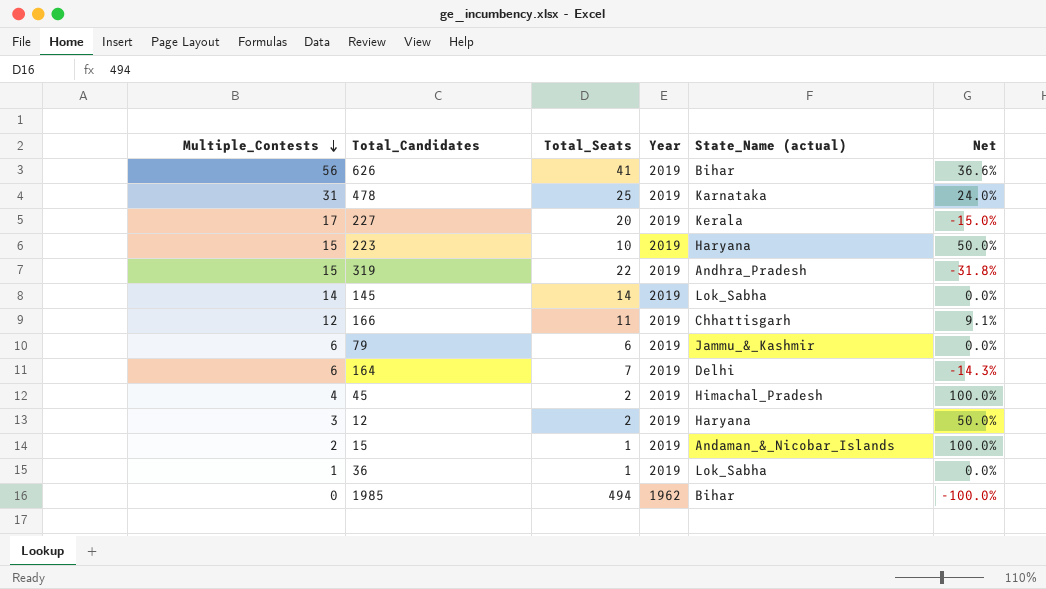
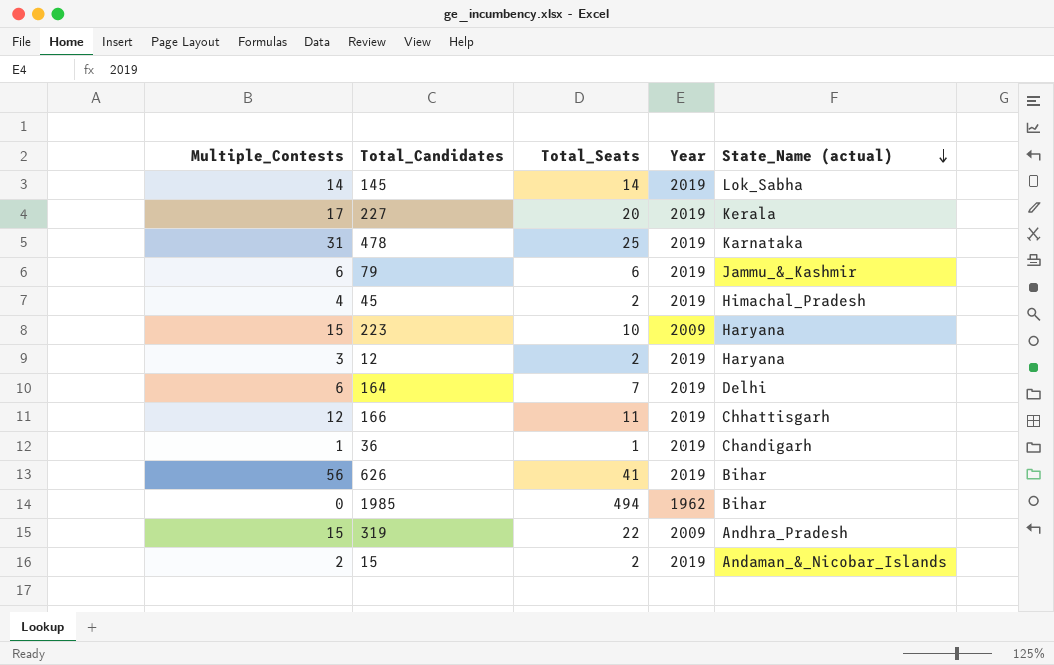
row order: Multiple_Contests descending -> State_Name (actual) descending
column Net | formula: ([Multiple_Contests] - [Total_Seats]) / [Total_Seats] -> none
223 | Year: 2019 -> 2009
36 | State_Name (actual): Lok_Sabha -> Chandigarh
319 | Year: 2019 -> 2009
15 | Total_Seats: 1 -> 2

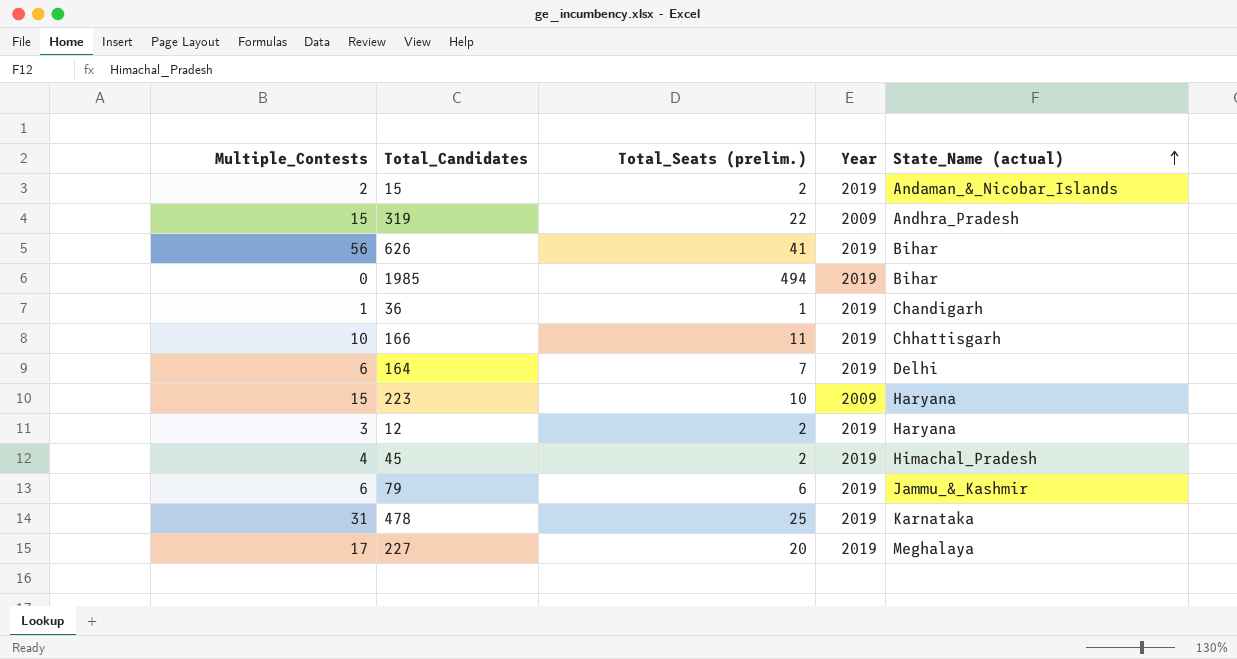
row order: State_Name (actual) descending -> State_Name (actual) ascending
column name: Total_Seats -> Total_Seats (prelim.)
row 145: 14 | 14 | 2019 | Lok_Sabha -> none
1985 | Year: 1962 -> 2019
166 | Multiple_Contests: 12 -> 10
227 | State_Name (actual): Kerala -> Meghalaya

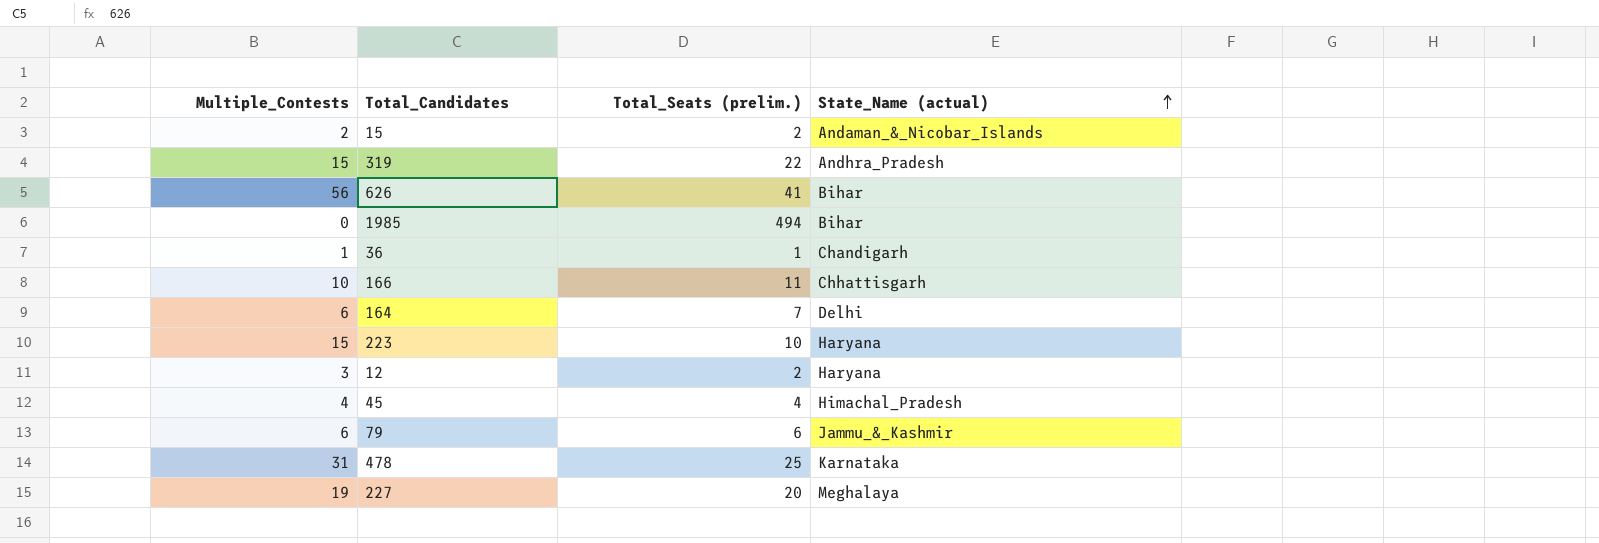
column Year | position: 4 -> none
45 | Total_Seats (prelim.): 2 -> 4
227 | Multiple_Contests: 17 -> 19

